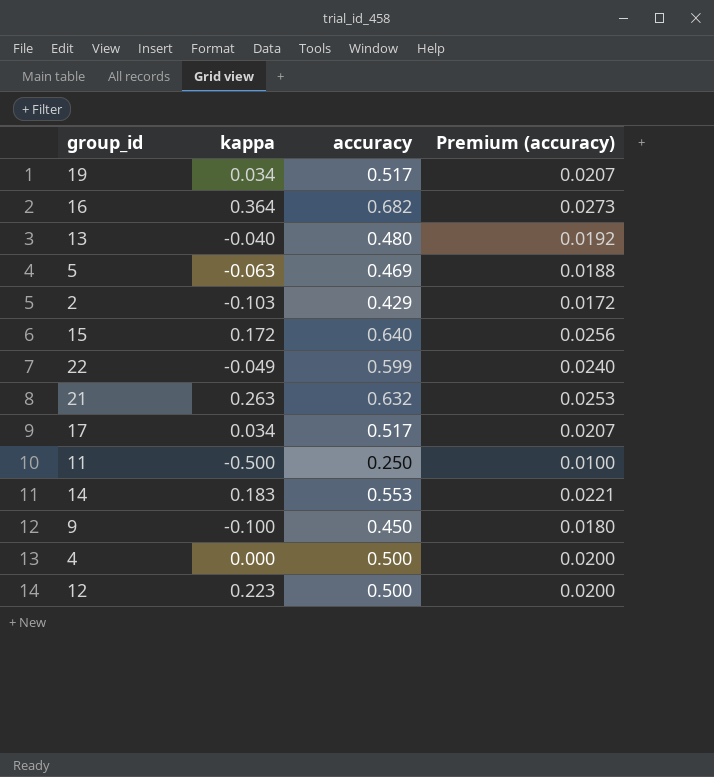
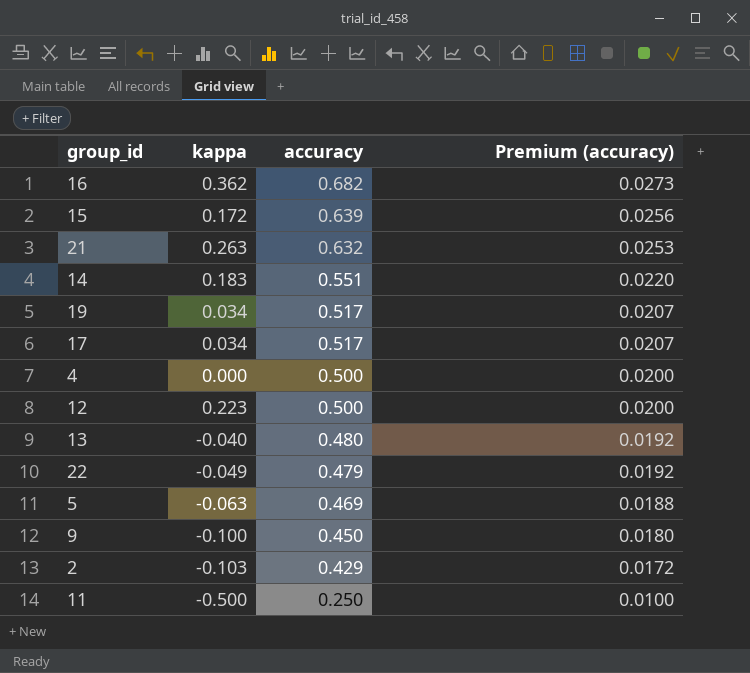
row order: none -> accuracy descending
16 | kappa: 0.364 -> 0.362
15 | accuracy: 0.640 -> 0.639
14 | accuracy: 0.553 -> 0.551
14 | Premium (accuracy): 0.0221 -> 0.0220
22 | accuracy: 0.599 -> 0.479
22 | Premium (accuracy): 0.0240 -> 0.0192

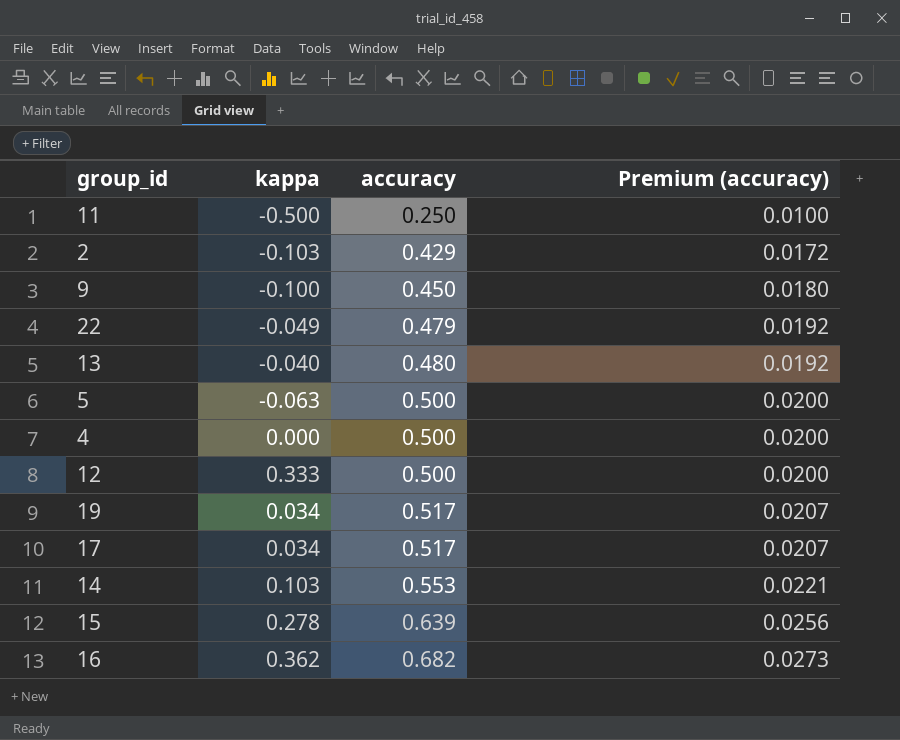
row order: accuracy descending -> accuracy ascending
row 21: 0.263 | 0.632 | 0.0253 -> none
5 | accuracy: 0.469 -> 0.500
5 | Premium (accuracy): 0.0188 -> 0.0200
12 | kappa: 0.223 -> 0.333
14 | kappa: 0.183 -> 0.103
14 | accuracy: 0.551 -> 0.553
14 | Premium (accuracy): 0.0220 -> 0.0221
15 | kappa: 0.172 -> 0.278

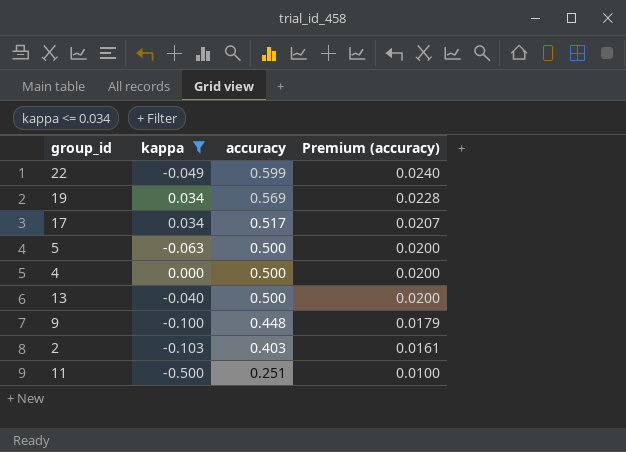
filter: none -> kappa <= 0.034
row order: accuracy ascending -> accuracy descending
22 | accuracy: 0.479 -> 0.599
22 | Premium (accuracy): 0.0192 -> 0.0240
19 | accuracy: 0.517 -> 0.569
19 | Premium (accuracy): 0.0207 -> 0.0228
13 | accuracy: 0.480 -> 0.500
13 | Premium (accuracy): 0.0192 -> 0.0200
9 | accuracy: 0.450 -> 0.448
9 | Premium (accuracy): 0.0180 -> 0.0179
2 | accuracy: 0.429 -> 0.403
2 | Premium (accuracy): 0.0172 -> 0.0161
11 | accuracy: 0.250 -> 0.251

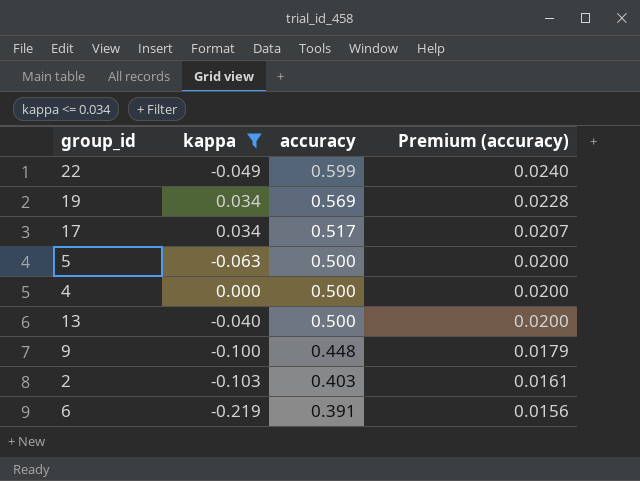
row 11: -0.500 | 0.251 | 0.0100 -> none
row 6: none -> -0.219 | 0.391 | 0.0156

